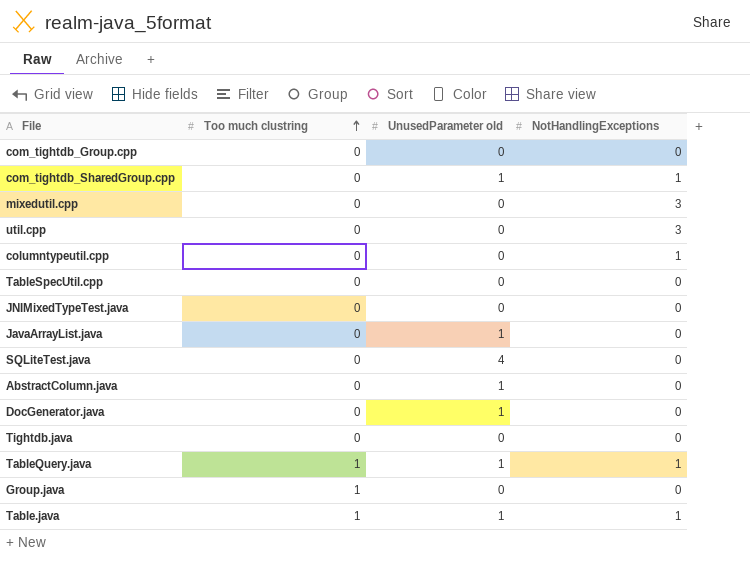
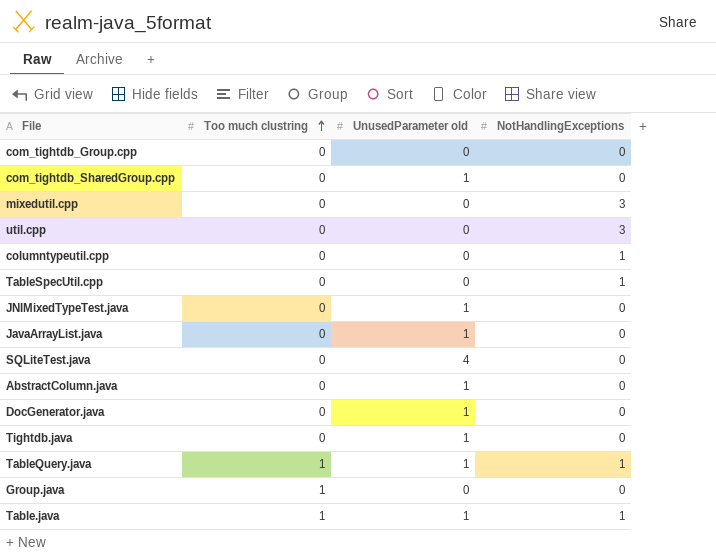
com_tightdb_SharedGroup.cpp | NotHandlingExceptions: 1 -> 0
TableSpecUtil.cpp | NotHandlingExceptions: 0 -> 1
JNIMixedTypeTest.java | UnusedParameter old: 0 -> 1
Tightdb.java | UnusedParameter old: 0 -> 1

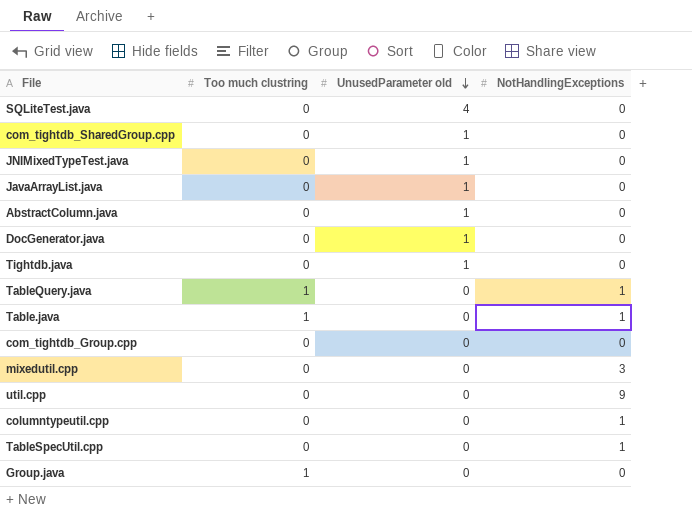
row order: Too much clustring ascending -> UnusedParameter old descending
TableQuery.java | UnusedParameter old: 1 -> 0
Table.java | UnusedParameter old: 1 -> 0
util.cpp | NotHandlingExceptions: 3 -> 9

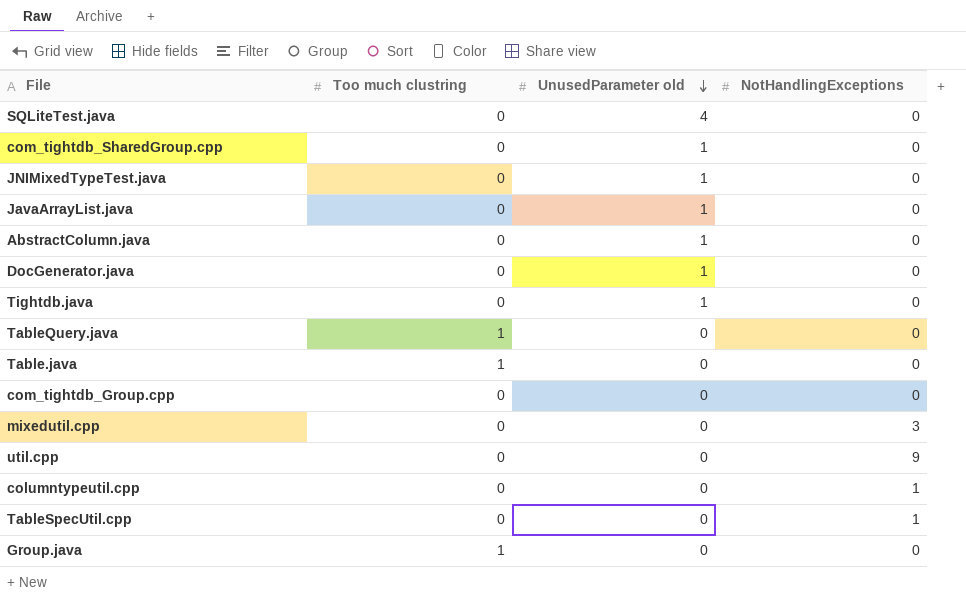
TableQuery.java | NotHandlingExceptions: 1 -> 0
Table.java | NotHandlingExceptions: 1 -> 0

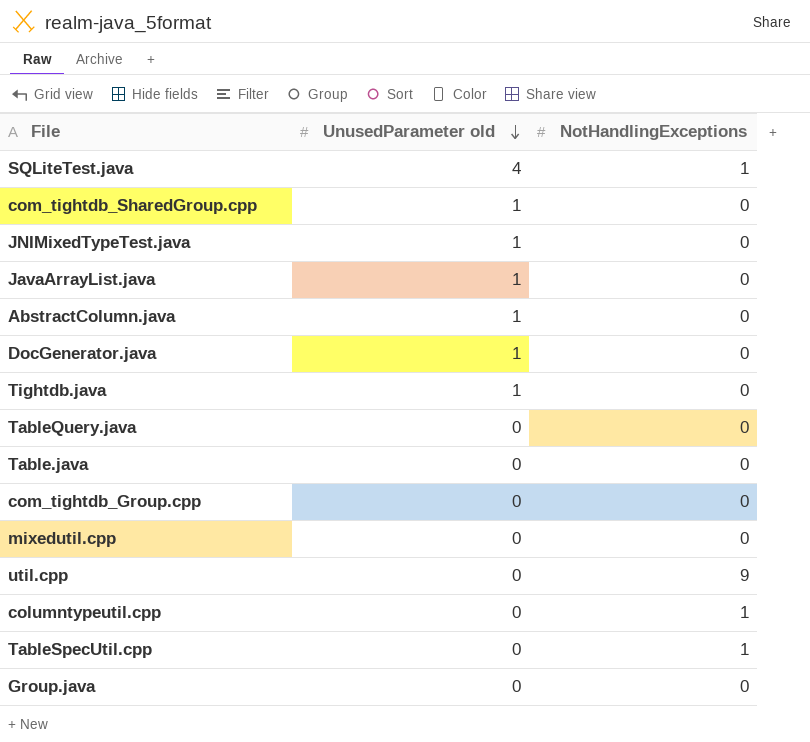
column Too much clustring | position: 2 -> none
SQLiteTest.java | NotHandlingExceptions: 0 -> 1
mixedutil.cpp | NotHandlingExceptions: 3 -> 0

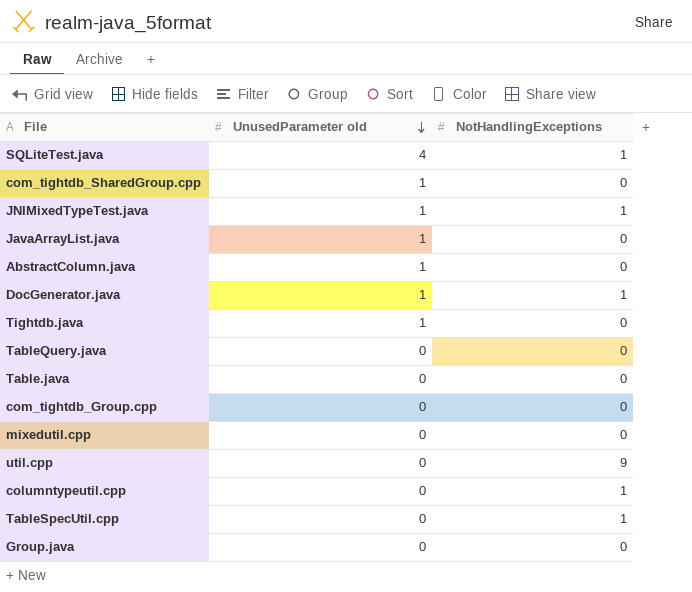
JNIMixedTypeTest.java | NotHandlingExceptions: 0 -> 1
DocGenerator.java | NotHandlingExceptions: 0 -> 1

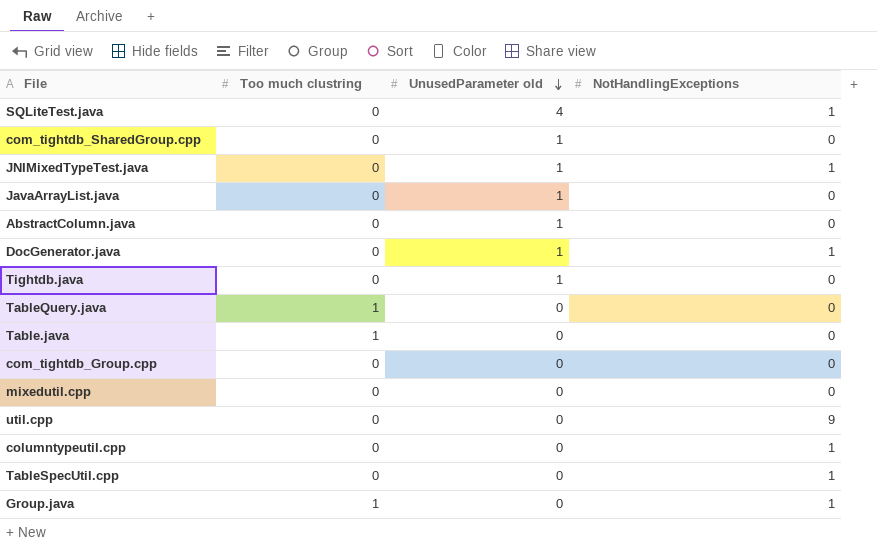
column Too much clustring | position: none -> 2
Group.java | NotHandlingExceptions: 0 -> 1

